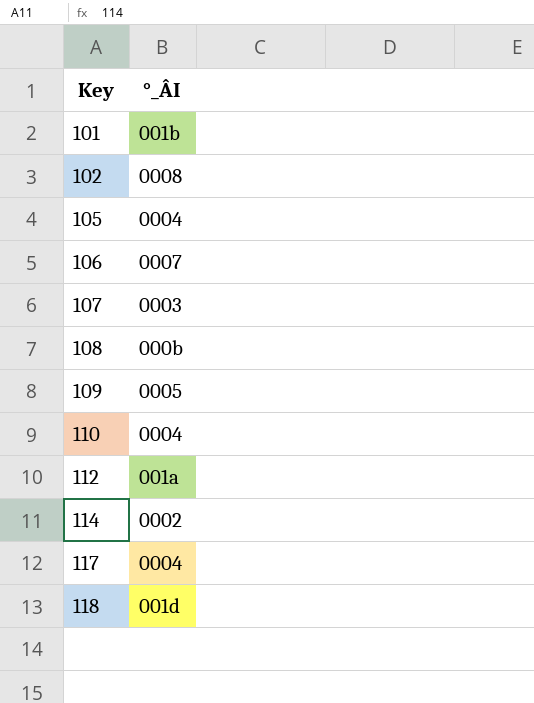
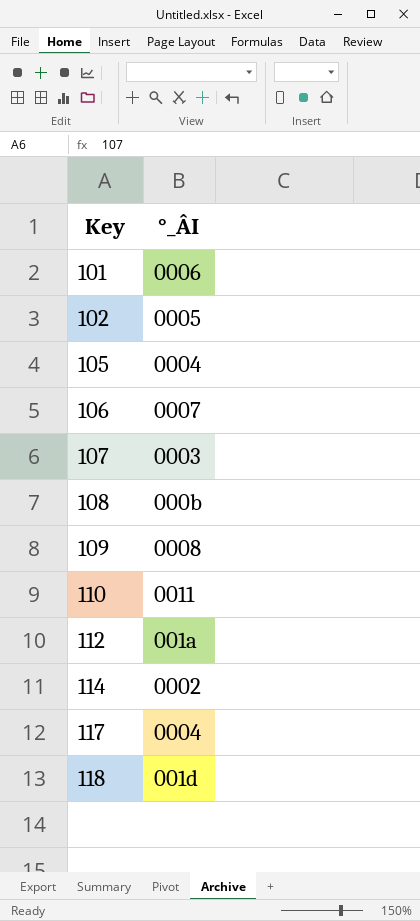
101 | °_ÂI: 001b -> 0006
102 | °_ÂI: 0008 -> 0005
109 | °_ÂI: 0005 -> 0008
110 | °_ÂI: 0004 -> 0011

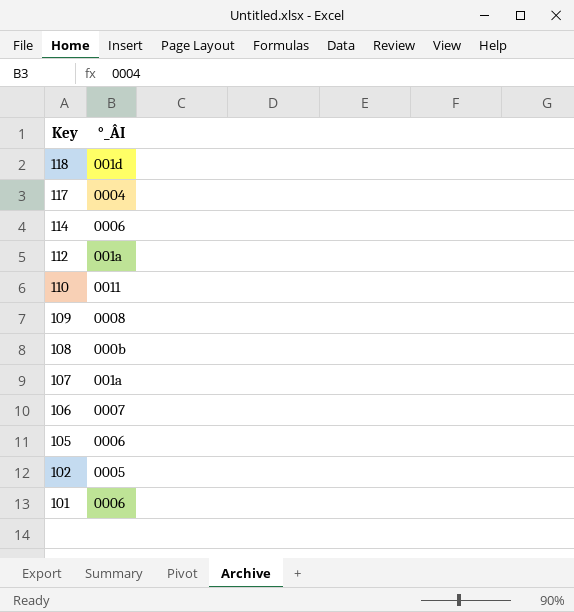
row order: Key ascending -> Key descending
114 | °_ÂI: 0002 -> 0006
107 | °_ÂI: 0003 -> 001a
105 | °_ÂI: 0004 -> 0006

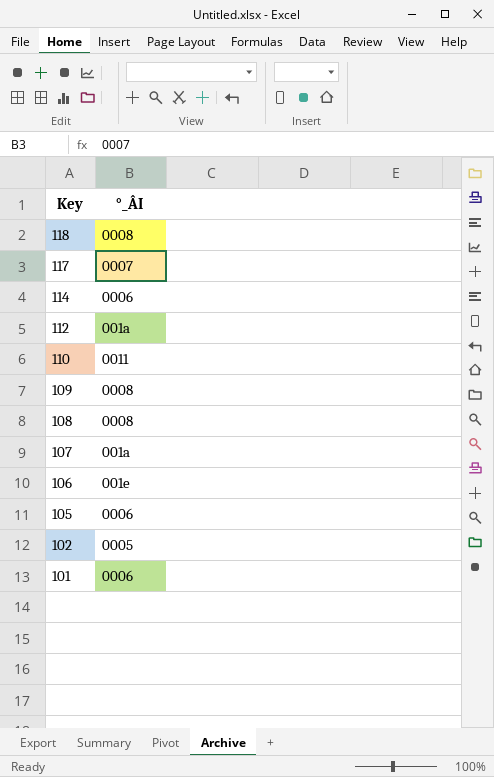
118 | °_ÂI: 001d -> 0008
117 | °_ÂI: 0004 -> 0007
108 | °_ÂI: 000b -> 0008
106 | °_ÂI: 0007 -> 001e

